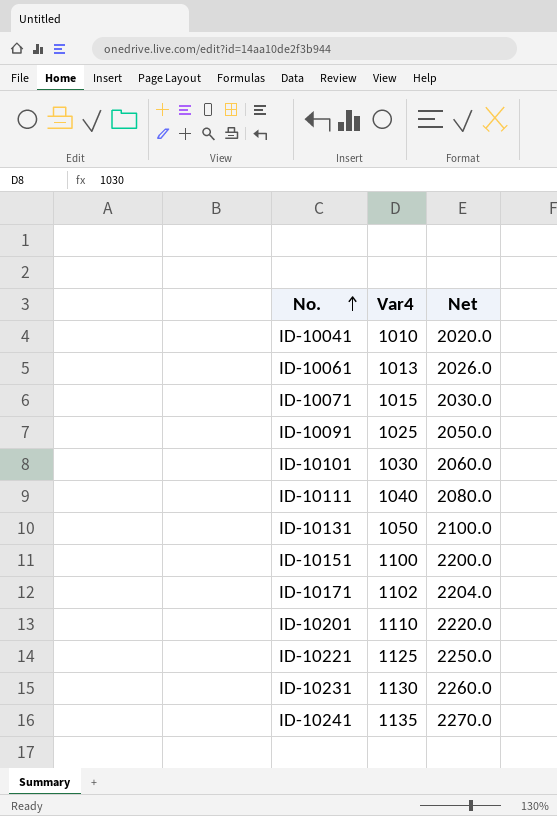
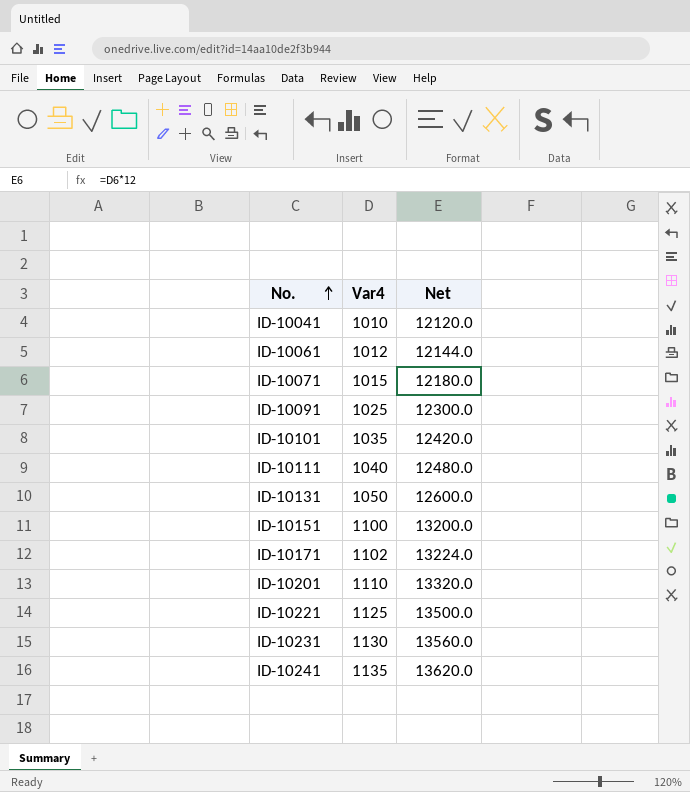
column Net | formula: [Var4] * 2 -> [Var4] * 12
ID-10061 | Var4: 1013 -> 1012
ID-10101 | Var4: 1030 -> 1035

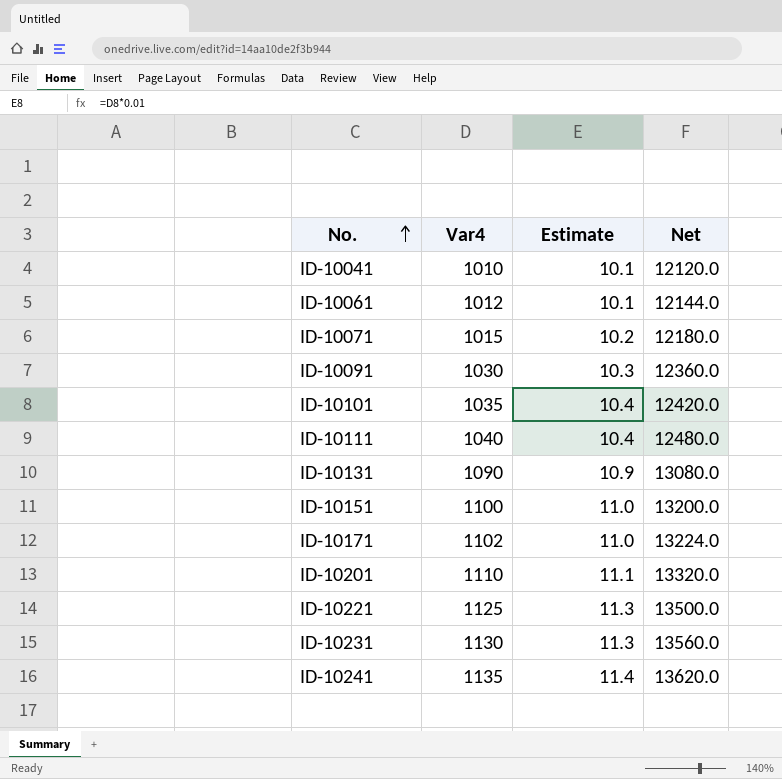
column Estimate | formula: none -> [Var4] * 0.01
ID-10091 | Var4: 1025 -> 1030
ID-10091 | Net: 12300.0 -> 12360.0
ID-10131 | Var4: 1050 -> 1090
ID-10131 | Net: 12600.0 -> 13080.0

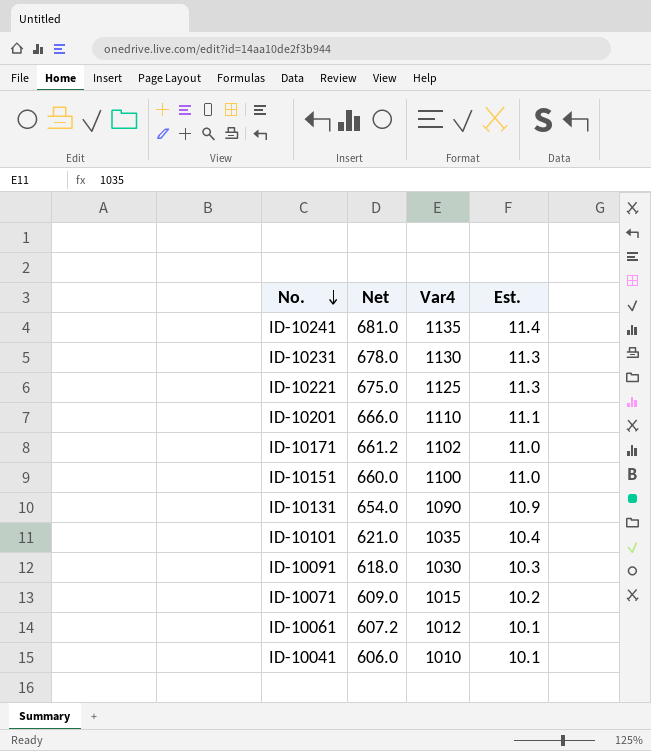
row order: No. ascending -> No. descending
column Net | formula: [Var4] * 12 -> [Var4] * 0.6
column Net | position: 4 -> 2
column name: Estimate -> Est.
row ID-10111: 1040 | 10.4 | 12480.0 -> none

